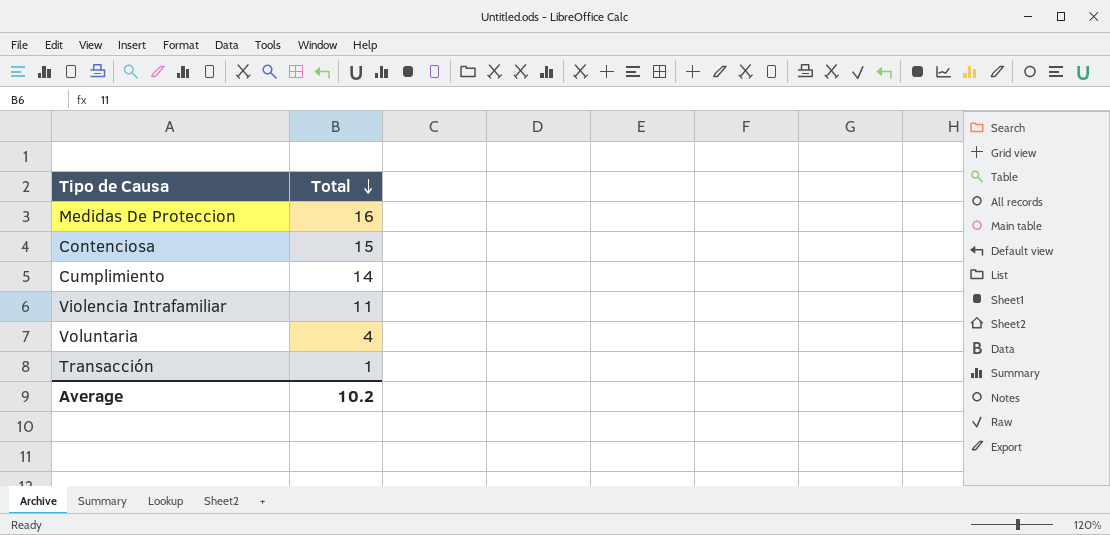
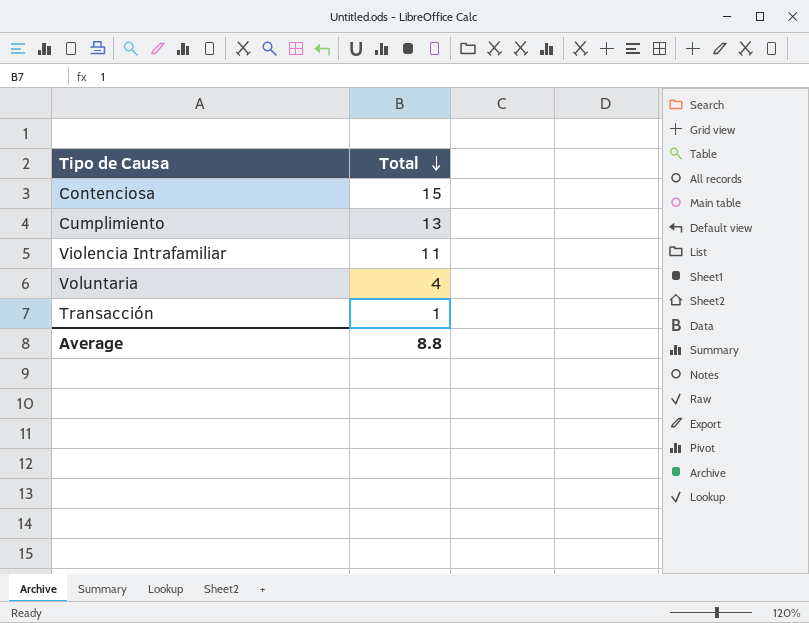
row Medidas De Proteccion: 16 -> none
Cumplimiento | Total: 14 -> 13
Average | Total: 10.2 -> 8.8

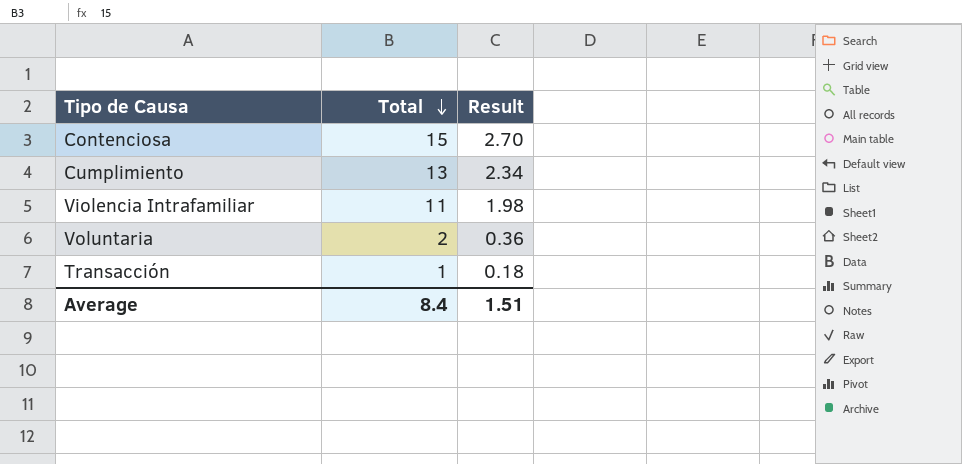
column Result | formula: none -> [Total] * 0.18
Voluntaria | Total: 4 -> 2
Average | Total: 8.8 -> 8.4

